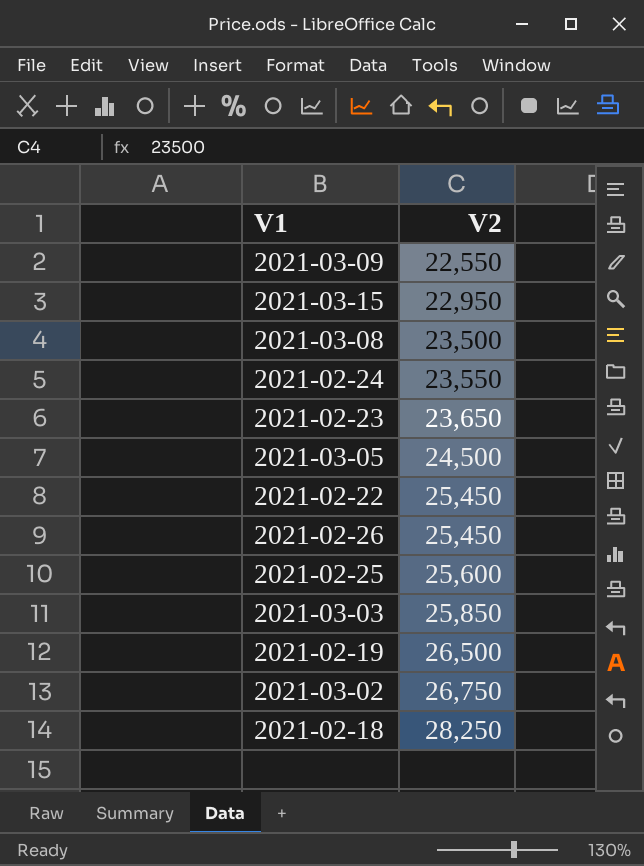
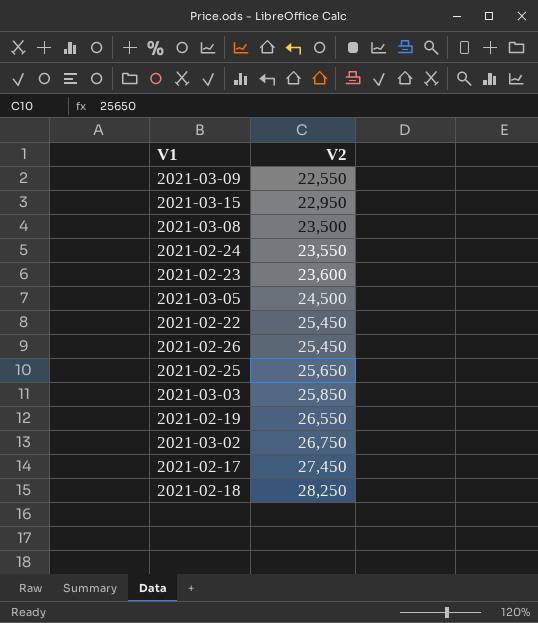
2021-02-23 | V2: 23,650 -> 23,600
2021-02-25 | V2: 25,600 -> 25,650
2021-02-19 | V2: 26,500 -> 26,550
row 2021-02-17: none -> 27,450

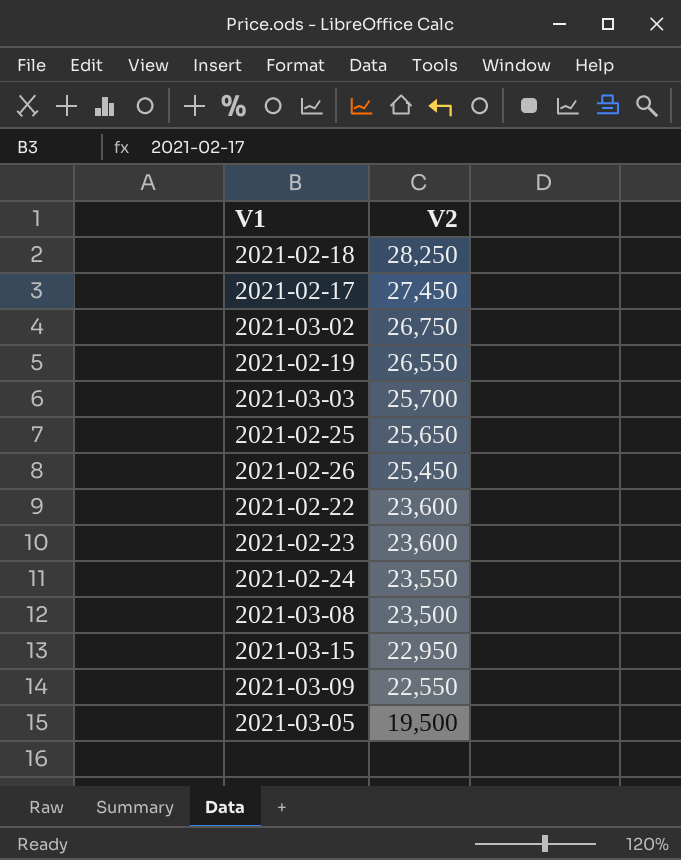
row order: V2 ascending -> V2 descending
2021-03-03 | V2: 25,850 -> 25,700
2021-02-22 | V2: 25,450 -> 23,600
2021-03-05 | V2: 24,500 -> 19,500

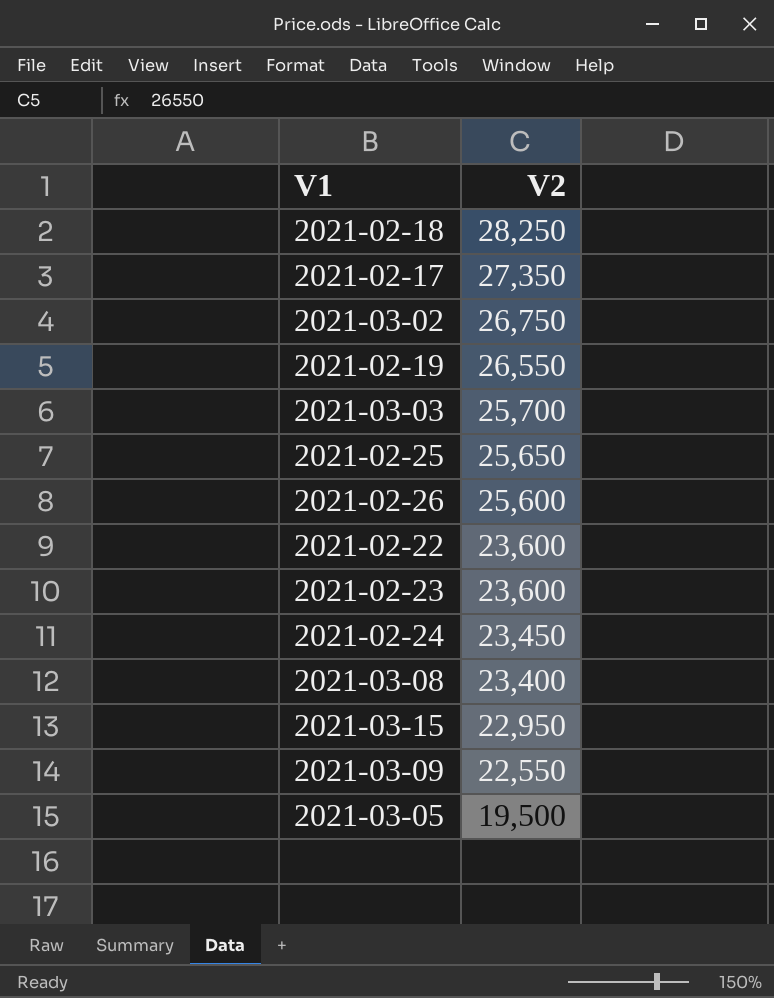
2021-02-17 | V2: 27,450 -> 27,350
2021-02-26 | V2: 25,450 -> 25,600
2021-02-24 | V2: 23,550 -> 23,450
2021-03-08 | V2: 23,500 -> 23,400

